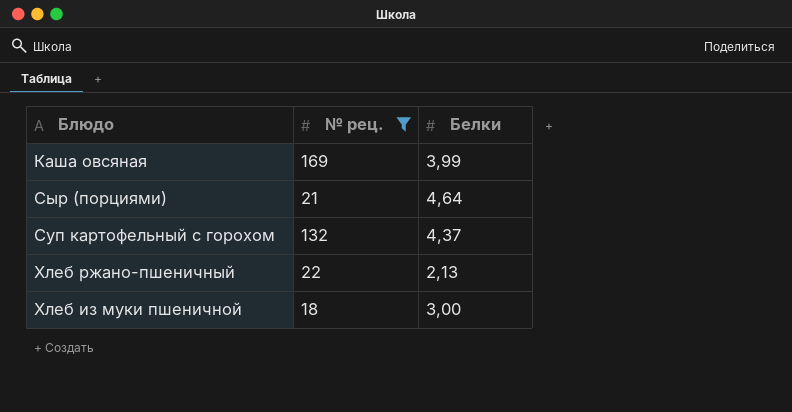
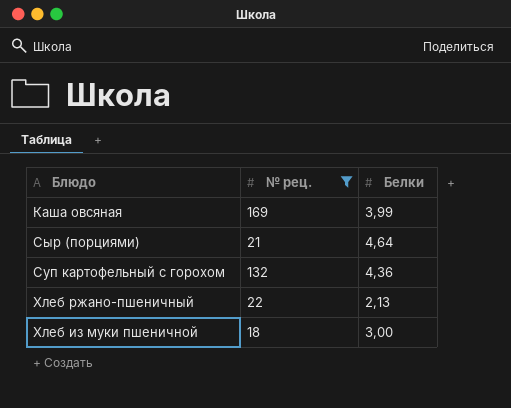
Суп картофельный с горохом | Белки: 4,37 -> 4,36

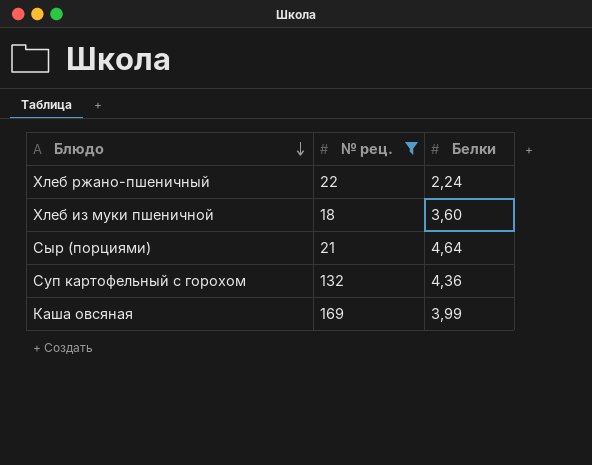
row order: none -> Блюдо descending
Хлеб ржано-пшеничный | Белки: 2,13 -> 2,24
Хлеб из муки пшеничной | Белки: 3,00 -> 3,60

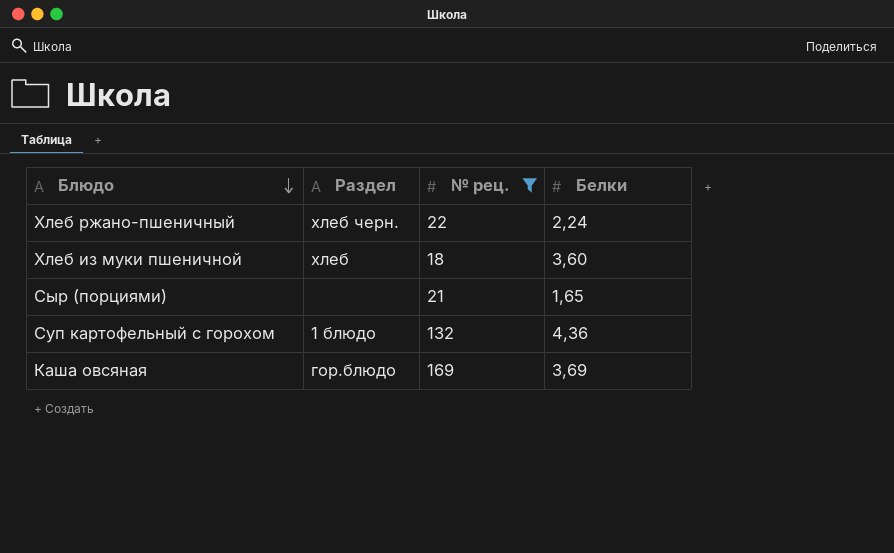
column Раздел | position: none -> 2
Сыр (порциями) | Белки: 4,64 -> 1,65
Каша овсяная | Белки: 3,99 -> 3,69

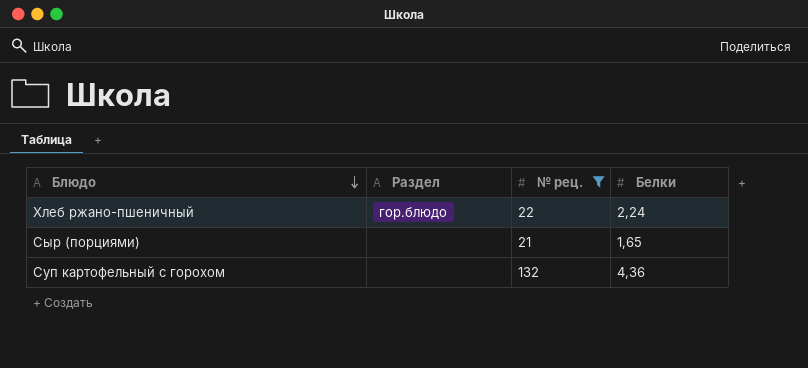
row Хлеб из муки пшеничной: хлеб | 18 | 3,60 -> none
row Каша овсяная: гор.блюдо | 169 | 3,69 -> none
Хлеб ржано-пшеничный | Раздел: хлеб черн. -> гор.блюдо
Суп картофельный с горохом | Раздел: 1 блюдо -> none

